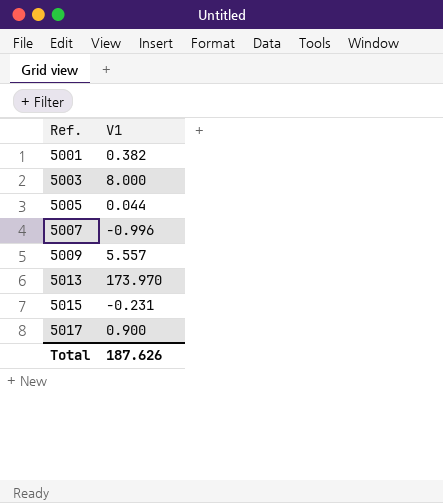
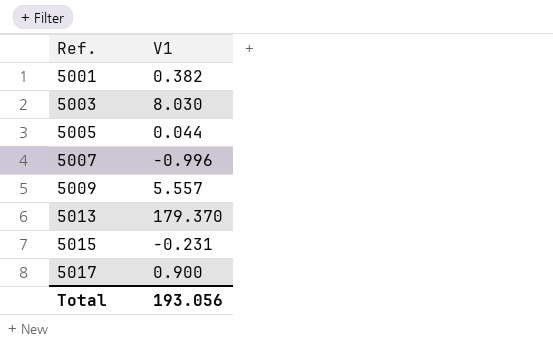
5003 | V1: 8.000 -> 8.030
5013 | V1: 173.970 -> 179.370
Total | V1: 187.626 -> 193.056

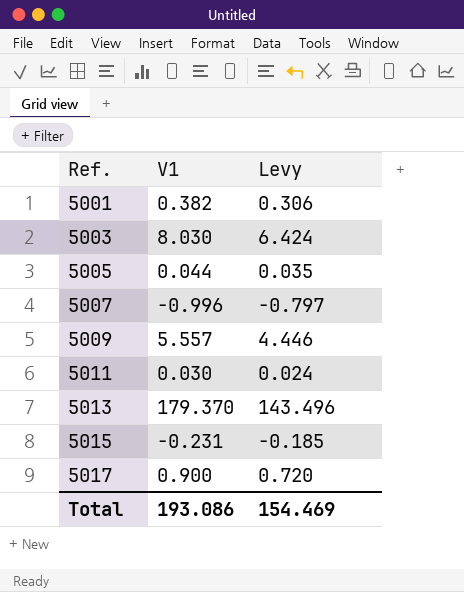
column Levy | formula: none -> [V1] * 0.8
row 5011: none -> 0.030 | 0.024
Total | V1: 193.056 -> 193.086

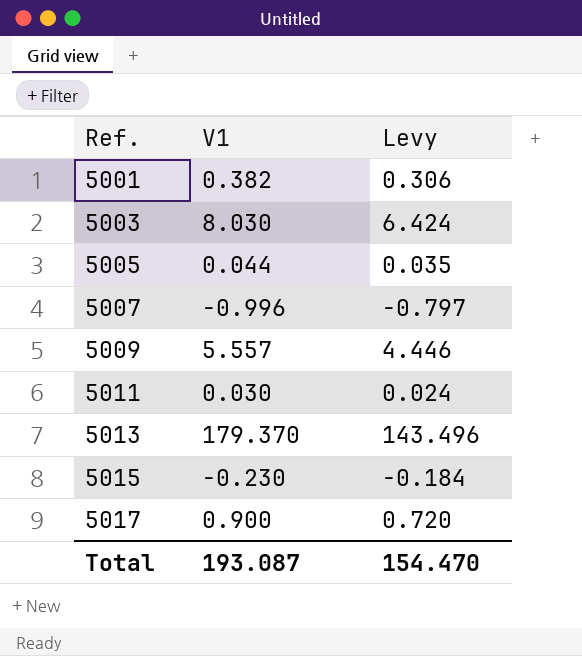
5015 | V1: -0.231 -> -0.230
5015 | Levy: -0.185 -> -0.184
Total | V1: 193.086 -> 193.087
Total | Levy: 154.469 -> 154.470

